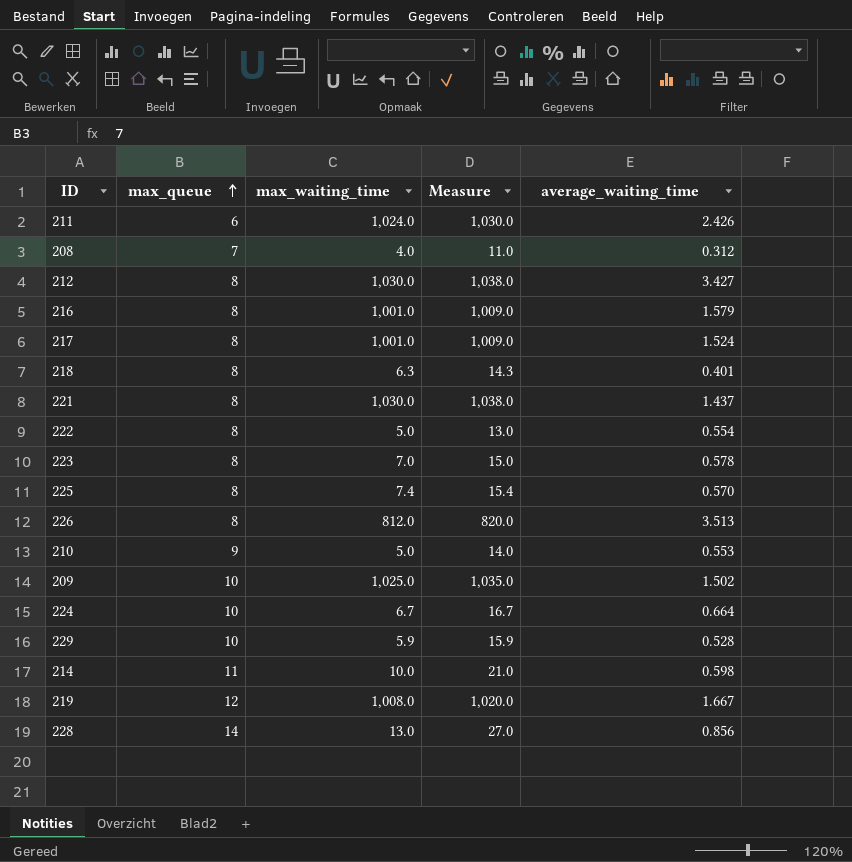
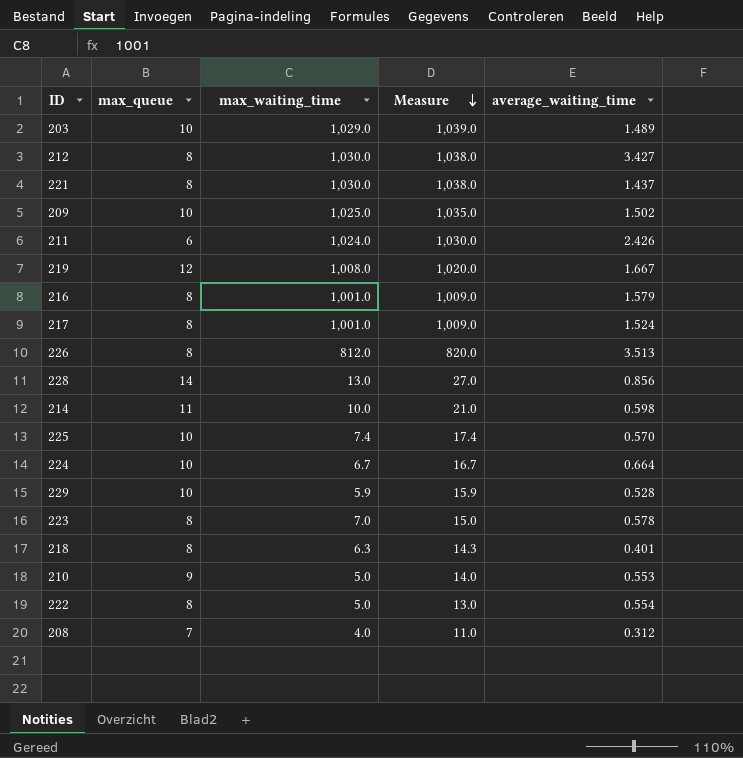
row order: max_queue ascending -> Measure descending
row 203: none -> 10 | 1,029.0 | 1,039.0 | 1.489
225 | max_queue: 8 -> 10
225 | Measure: 15.4 -> 17.4

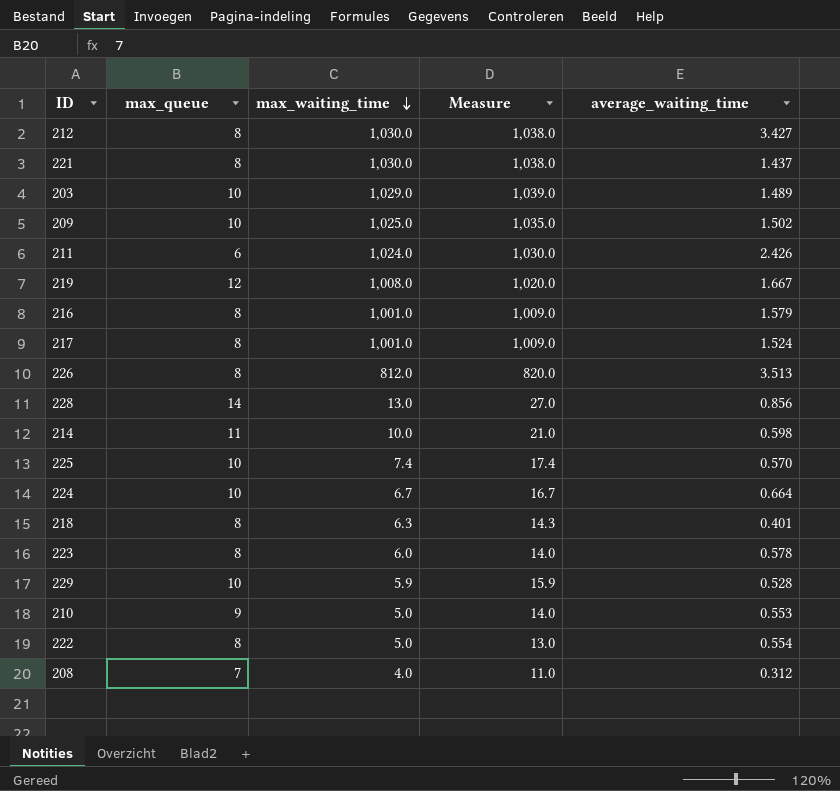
row order: Measure descending -> max_waiting_time descending
223 | max_waiting_time: 7.0 -> 6.0
223 | Measure: 15.0 -> 14.0

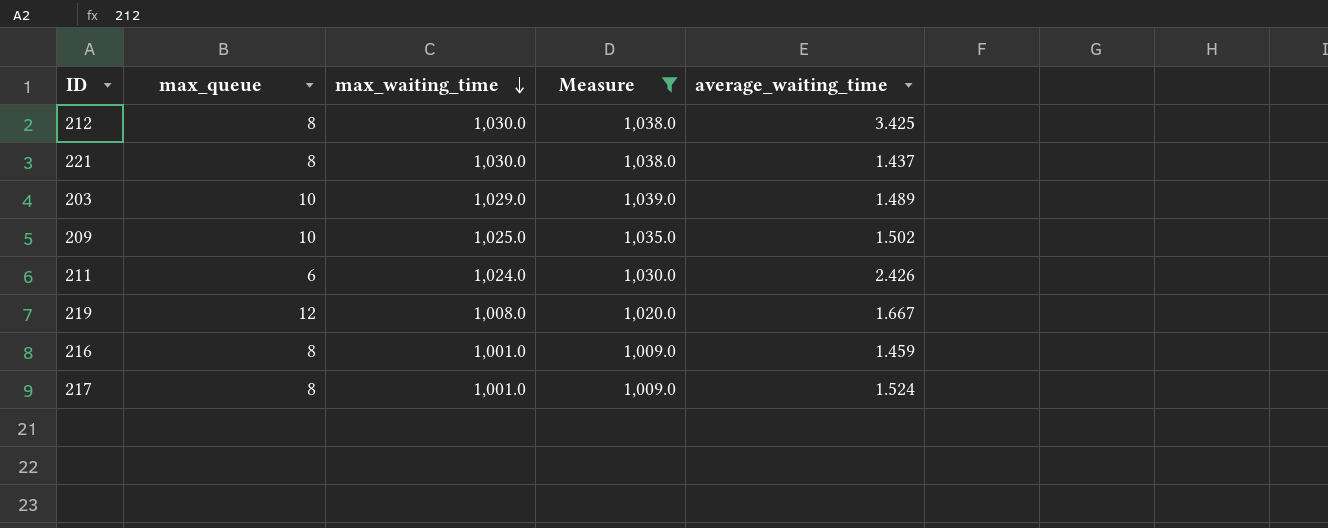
filter: none -> Measure >= 1,009.0
212 | average_waiting_time: 3.427 -> 3.425
216 | average_waiting_time: 1.579 -> 1.459

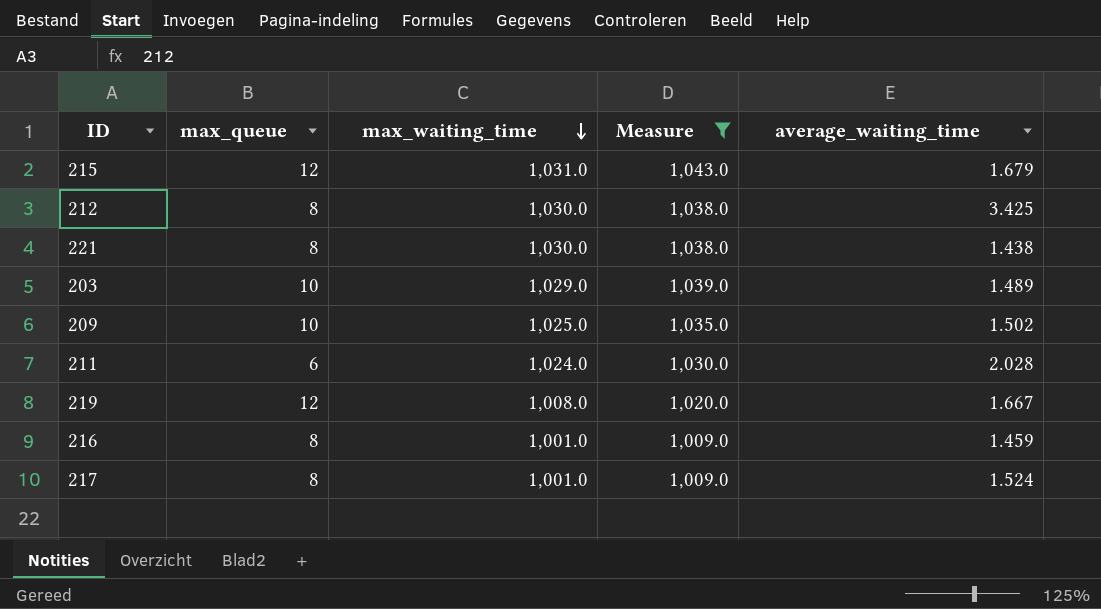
row 215: none -> 12 | 1,031.0 | 1,043.0 | 1.679
221 | average_waiting_time: 1.437 -> 1.438
211 | average_waiting_time: 2.426 -> 2.028

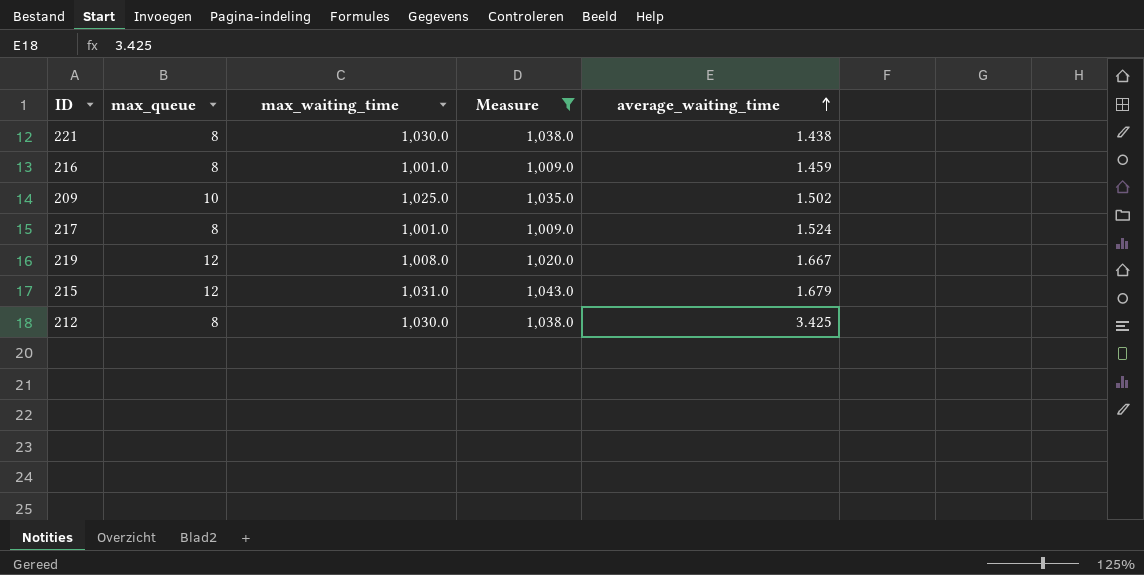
row order: max_waiting_time descending -> average_waiting_time ascending
row 203: 10 | 1,029.0 | 1,039.0 | 1.489 -> none
row 211: 6 | 1,024.0 | 1,030.0 | 2.028 -> none

